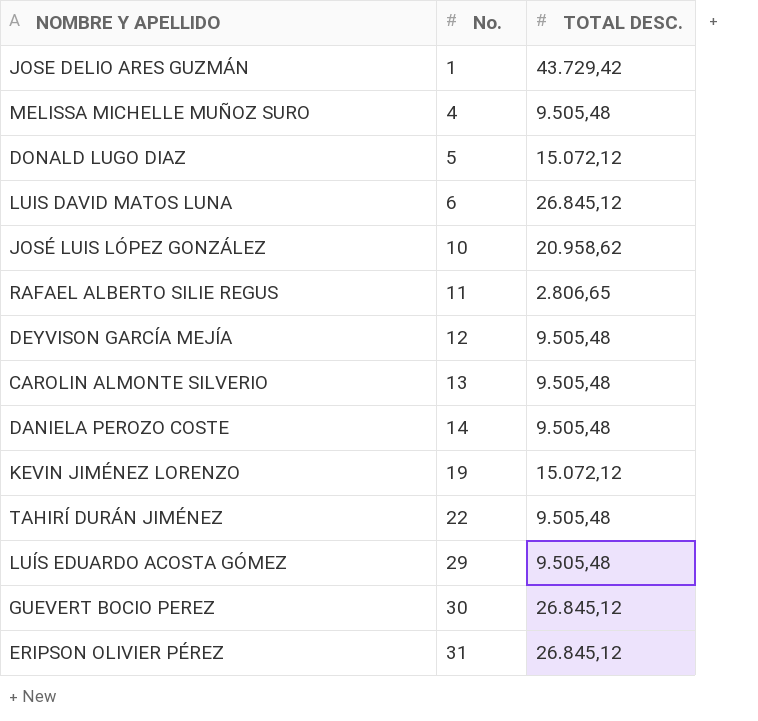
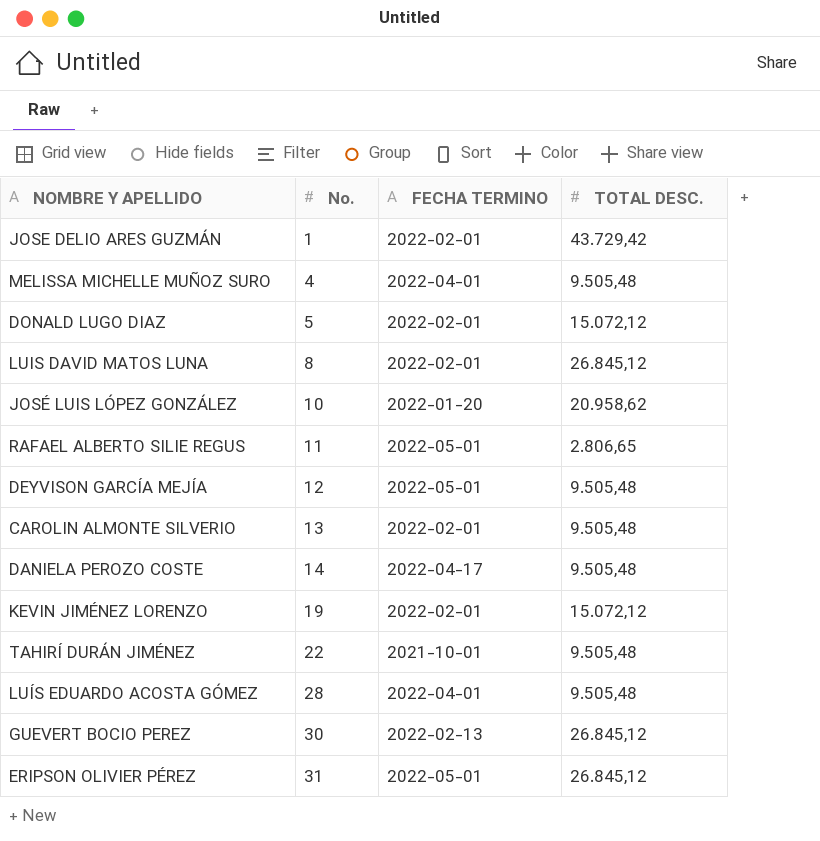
column FECHA TERMINO | position: none -> 3
LUIS DAVID MATOS LUNA | No.: 6 -> 8
LUÍS EDUARDO ACOSTA GÓMEZ | No.: 29 -> 28

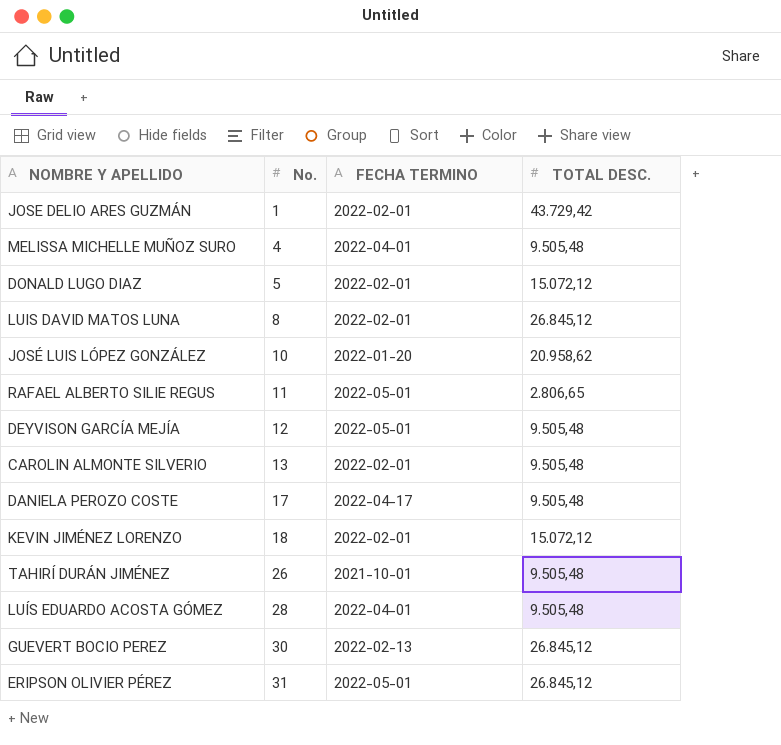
DANIELA PEROZO COSTE | No.: 14 -> 17
KEVIN JIMÉNEZ LORENZO | No.: 19 -> 18
TAHIRÍ DURÁN JIMÉNEZ | No.: 22 -> 26

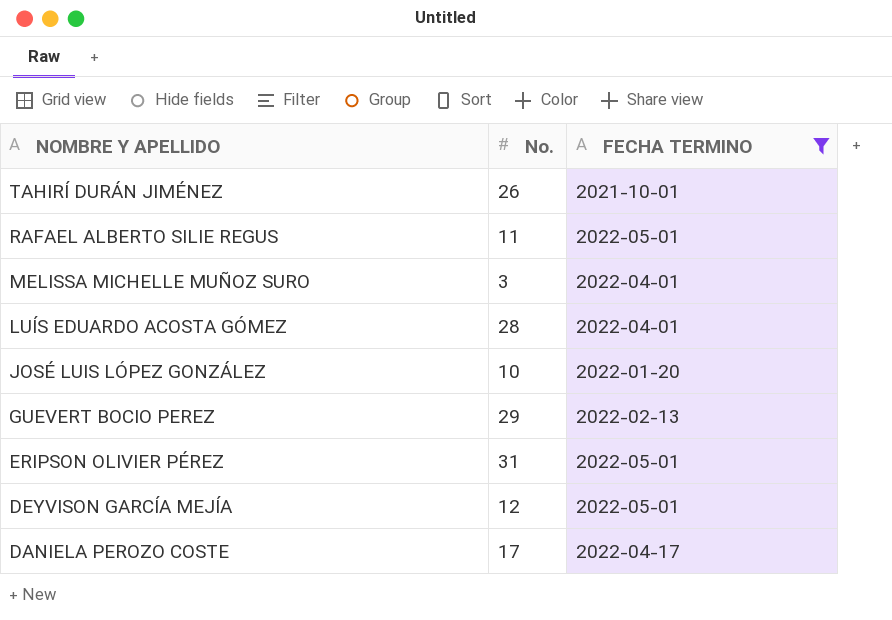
filter: none -> FECHA TERMINO != 2022-02-01
row order: No. ascending -> NOMBRE Y APELLIDO descending
column TOTAL DESC. | position: 4 -> none
MELISSA MICHELLE MUÑOZ SURO | No.: 4 -> 3
GUEVERT BOCIO PEREZ | No.: 30 -> 29

